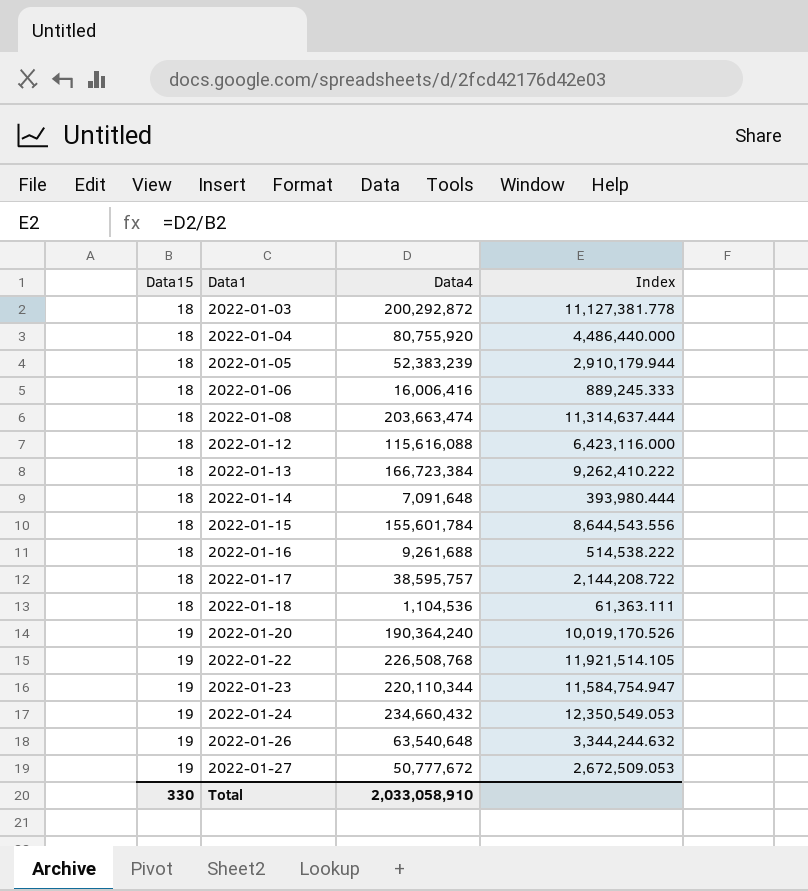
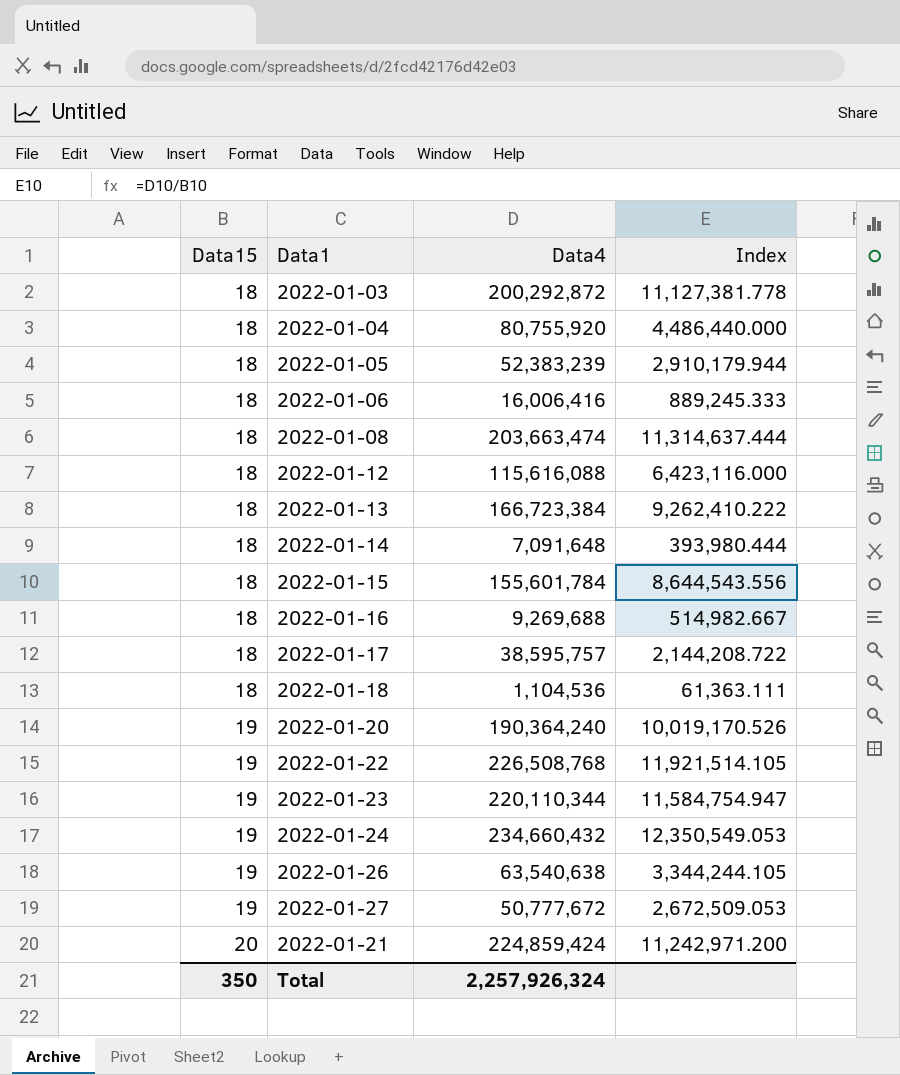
2022-01-16 | Data4: 9,261,688 -> 9,269,688
2022-01-16 | Index: 514,538.222 -> 514,982.667
2022-01-26 | Data4: 63,540,648 -> 63,540,638
2022-01-26 | Index: 3,344,244.632 -> 3,344,244.105
row 2022-01-21: none -> 20 | 224,859,424 | 11,242,971.200
Total | Data15: 330 -> 350
Total | Data4: 2,033,058,910 -> 2,257,926,324

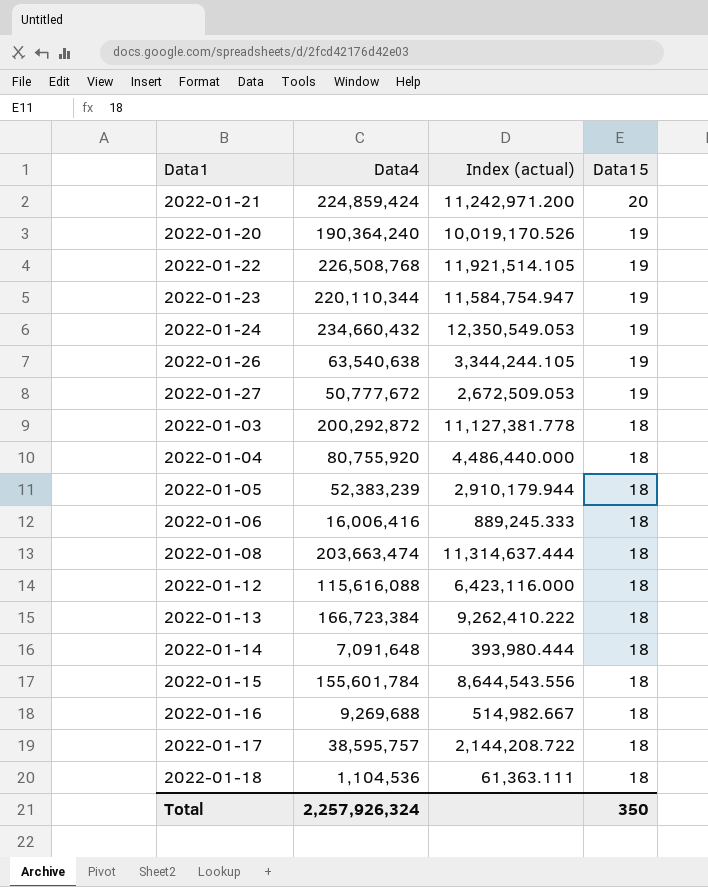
row order: Data15 ascending -> Data15 descending
column name: Index -> Index (actual)
column Data15 | position: 1 -> 4

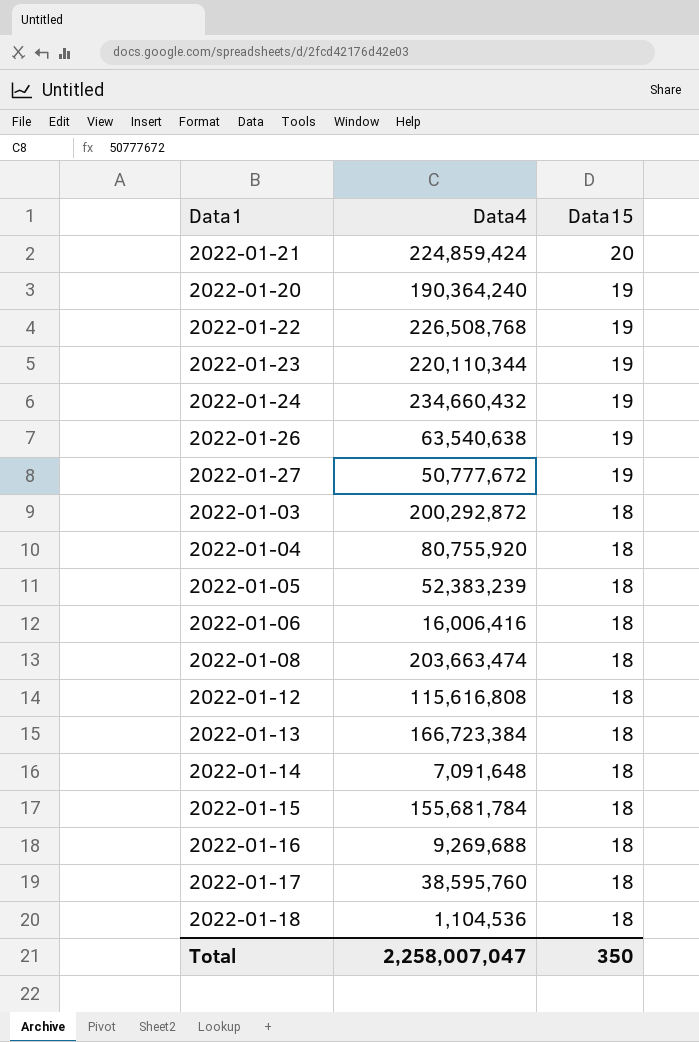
column Index (actual) | formula: [Data4] / [Data15] -> none
2022-01-12 | Data4: 115,616,088 -> 115,616,808
2022-01-15 | Data4: 155,601,784 -> 155,681,784
2022-01-17 | Data4: 38,595,757 -> 38,595,760
Total | Data4: 2,257,926,324 -> 2,258,007,047

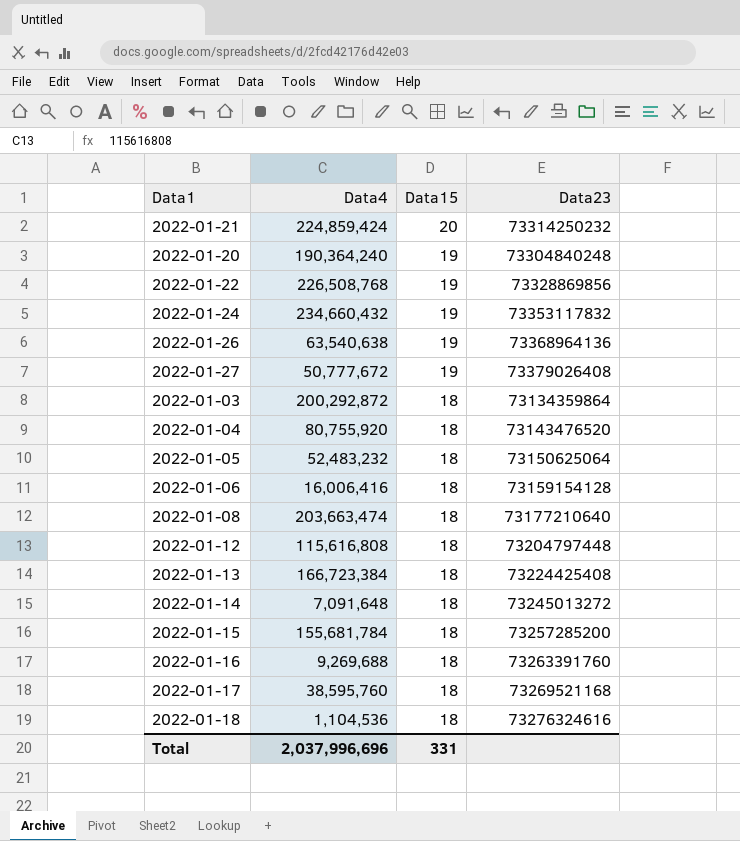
column Data23 | position: none -> 4
row 2022-01-23: 220,110,344 | 19 -> none
2022-01-05 | Data4: 52,383,239 -> 52,483,232
Total | Data4: 2,258,007,047 -> 2,037,996,696
Total | Data15: 350 -> 331

